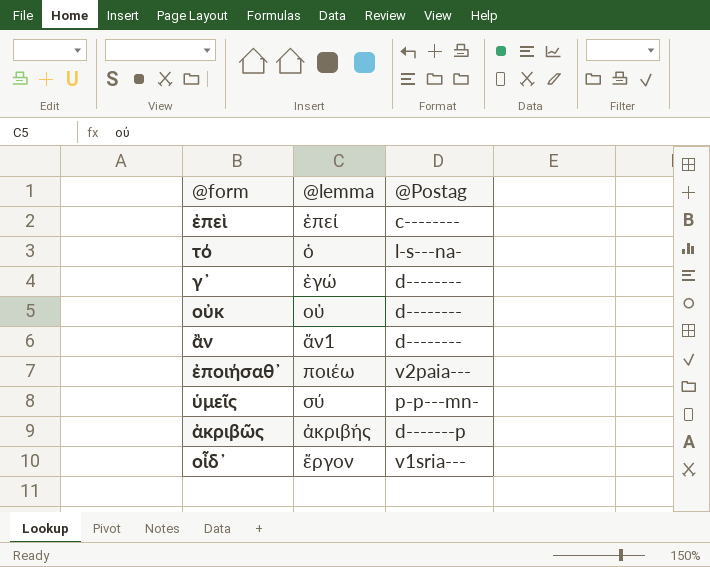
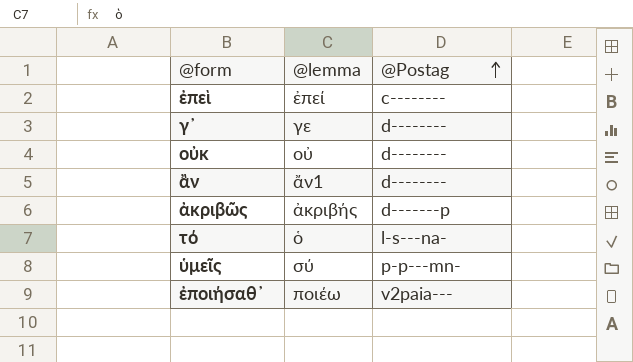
row order: none -> @Postag ascending
row οἶδ᾽: ἔργον | v1sria--- -> none
γ᾽ | @lemma: ἐγώ -> γε

